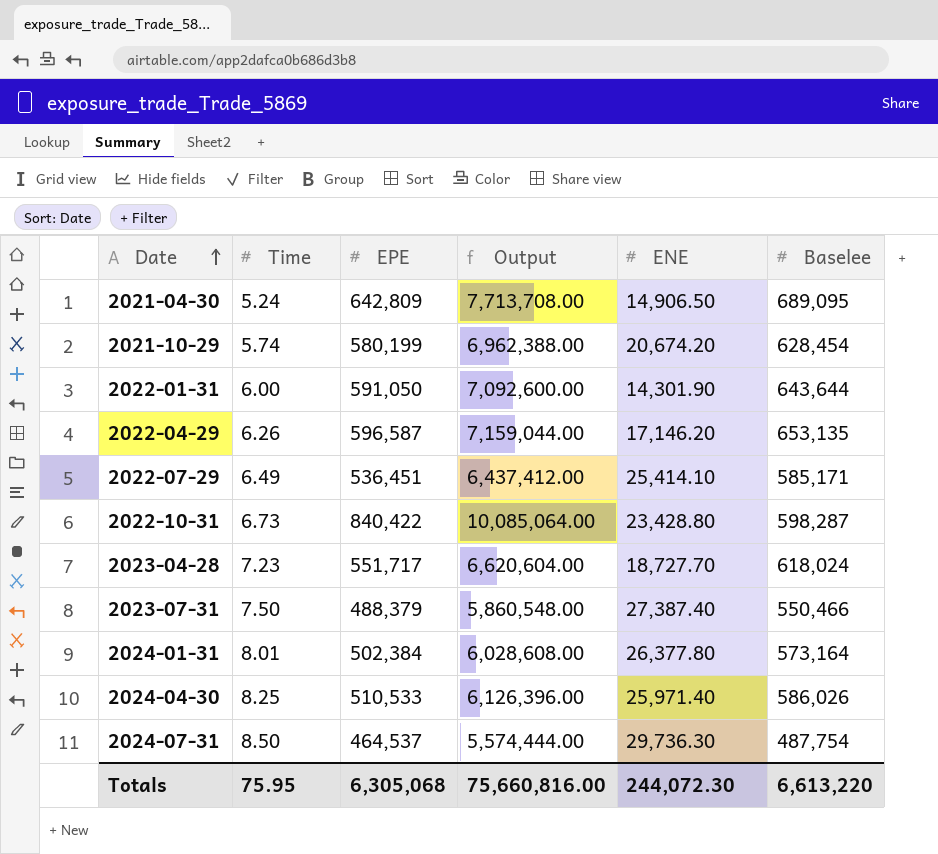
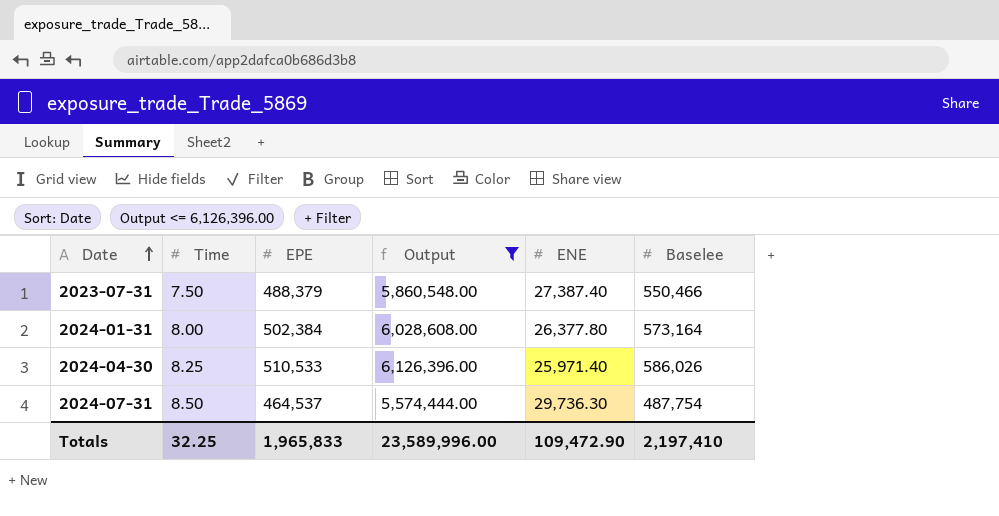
filter: none -> Output <= 6,126,396.00
2024-01-31 | Time: 8.01 -> 8.00
Totals | Time: 75.95 -> 32.25
Totals | EPE: 6,305,068 -> 1,965,833
Totals | Output: 75,660,816.00 -> 23,589,996.00
Totals | ENE: 244,072.30 -> 109,472.90
Totals | Baselee: 6,613,220 -> 2,197,410

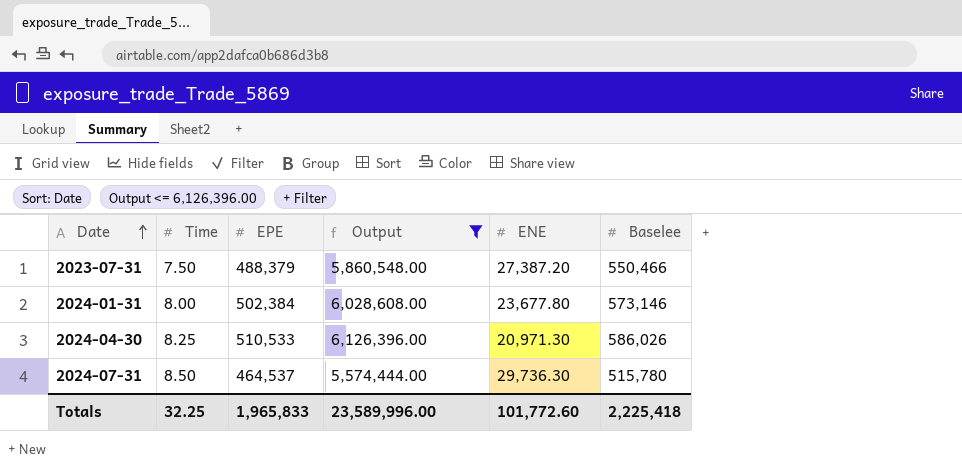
2023-07-31 | ENE: 27,387.40 -> 27,387.20
2024-01-31 | ENE: 26,377.80 -> 23,677.80
2024-01-31 | Baselee: 573,164 -> 573,146
2024-04-30 | ENE: 25,971.40 -> 20,971.30
2024-07-31 | Baselee: 487,754 -> 515,780
Totals | ENE: 109,472.90 -> 101,772.60
Totals | Baselee: 2,197,410 -> 2,225,418

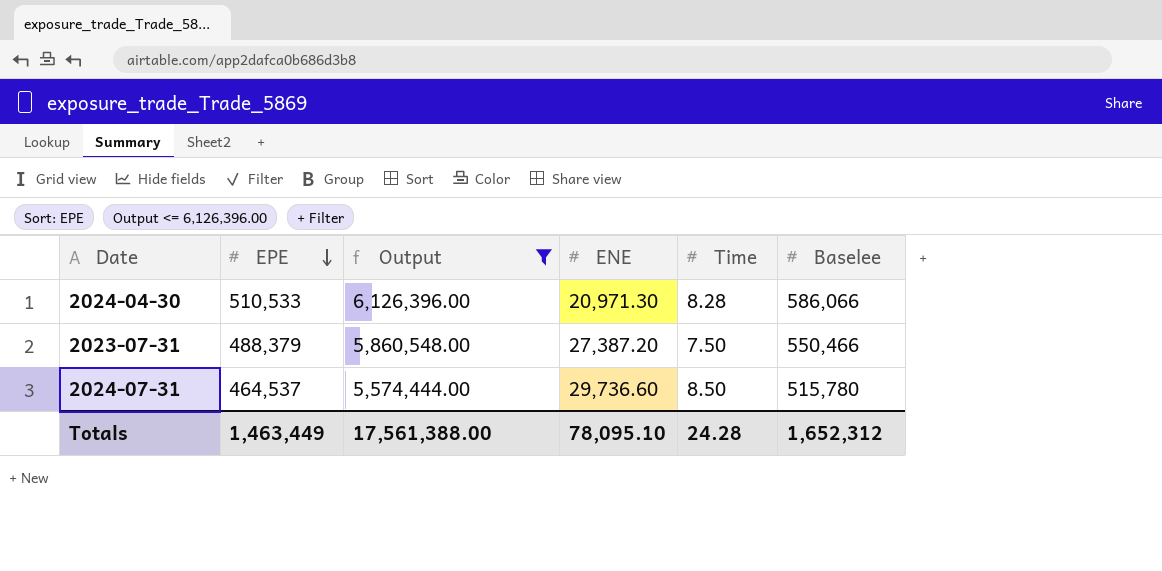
row order: Date ascending -> EPE descending
column Time | position: 2 -> 5
row 2024-01-31: 8.00 | 502,384 | 6,028,608.00 | 23,677.80 | 573,146 -> none
2024-04-30 | Time: 8.25 -> 8.28
2024-04-30 | Baselee: 586,026 -> 586,066
2024-07-31 | ENE: 29,736.30 -> 29,736.60
Totals | EPE: 1,965,833 -> 1,463,449
Totals | Output: 23,589,996.00 -> 17,561,388.00
Totals | ENE: 101,772.60 -> 78,095.10
Totals | Time: 32.25 -> 24.28
Totals | Baselee: 2,225,418 -> 1,652,312

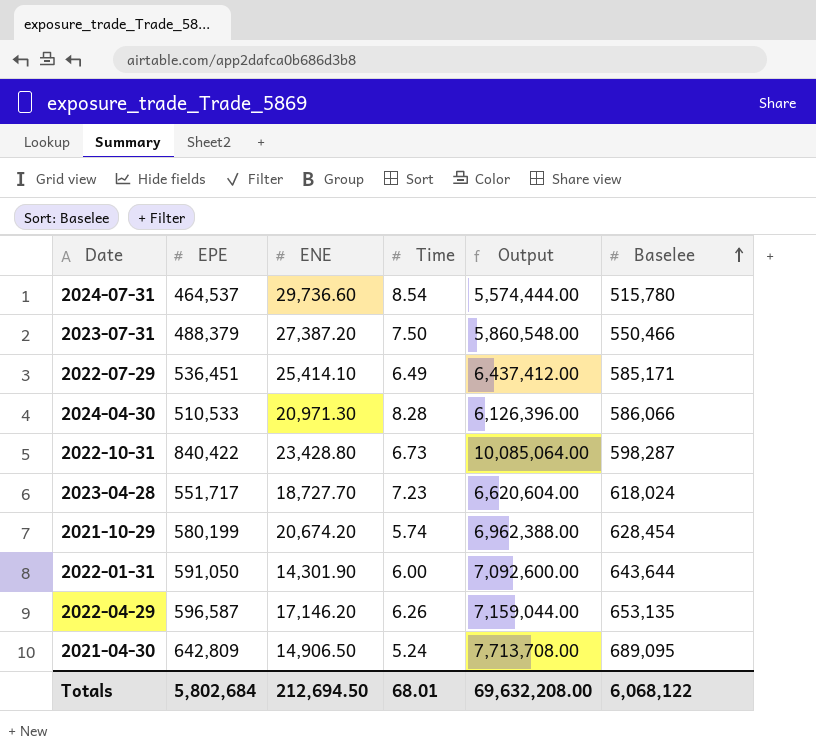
filter: Output <= 6,126,396.00 -> none
row order: EPE descending -> Baselee ascending
column Output | position: 3 -> 5
2024-07-31 | Time: 8.50 -> 8.54
Totals | EPE: 1,463,449 -> 5,802,684
Totals | ENE: 78,095.10 -> 212,694.50
Totals | Time: 24.28 -> 68.01
Totals | Output: 17,561,388.00 -> 69,632,208.00
Totals | Baselee: 1,652,312 -> 6,068,122

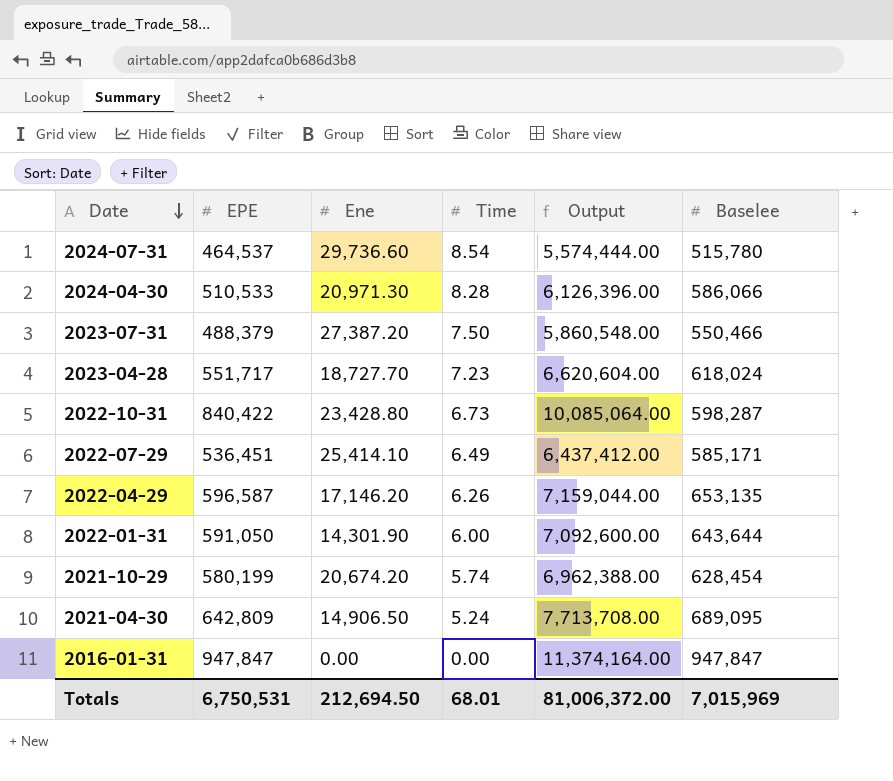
row order: Baselee ascending -> Date descending
column name: ENE -> Ene
row 2016-01-31: none -> 947,847 | 0.00 | 0.00 | 11,374,164.00 | 947,847
Totals | EPE: 5,802,684 -> 6,750,531
Totals | Output: 69,632,208.00 -> 81,006,372.00
Totals | Baselee: 6,068,122 -> 7,015,969

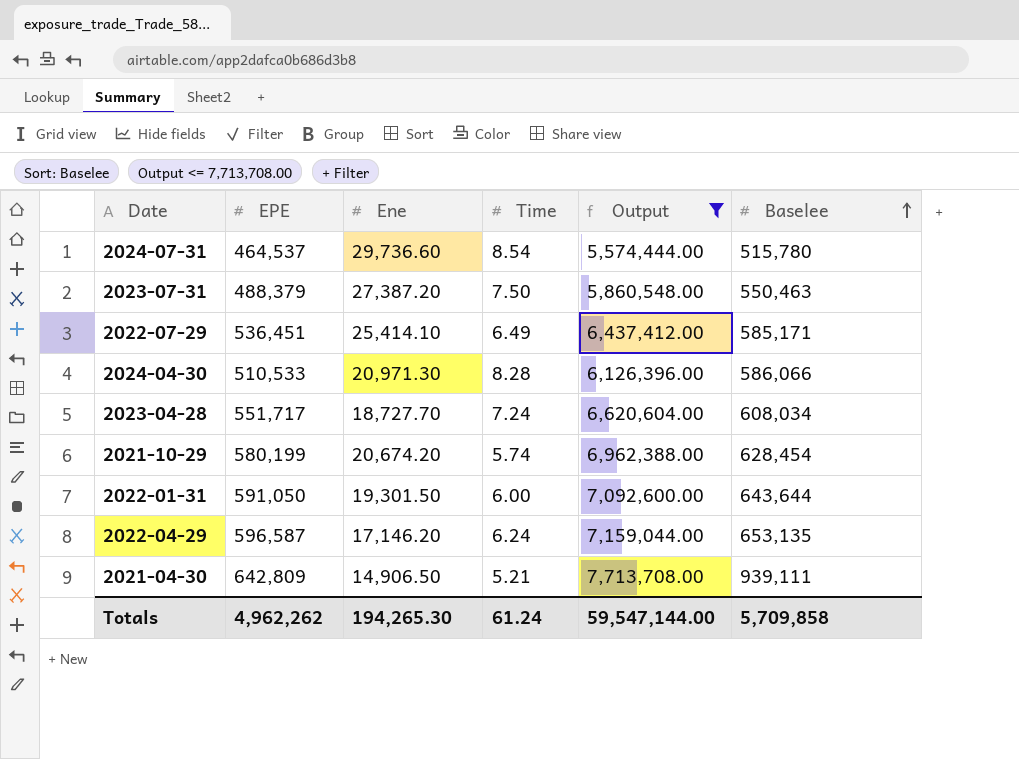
filter: none -> Output <= 7,713,708.00
row order: Date descending -> Baselee ascending
2023-07-31 | Baselee: 550,466 -> 550,463
2023-04-28 | Time: 7.23 -> 7.24
2023-04-28 | Baselee: 618,024 -> 608,034
2022-01-31 | Ene: 14,301.90 -> 19,301.50
2022-04-29 | Time: 6.26 -> 6.24
2021-04-30 | Time: 5.24 -> 5.21
2021-04-30 | Baselee: 689,095 -> 939,111
Totals | EPE: 6,750,531 -> 4,962,262
Totals | Ene: 212,694.50 -> 194,265.30
Totals | Time: 68.01 -> 61.24
Totals | Output: 81,006,372.00 -> 59,547,144.00
Totals | Baselee: 7,015,969 -> 5,709,858

